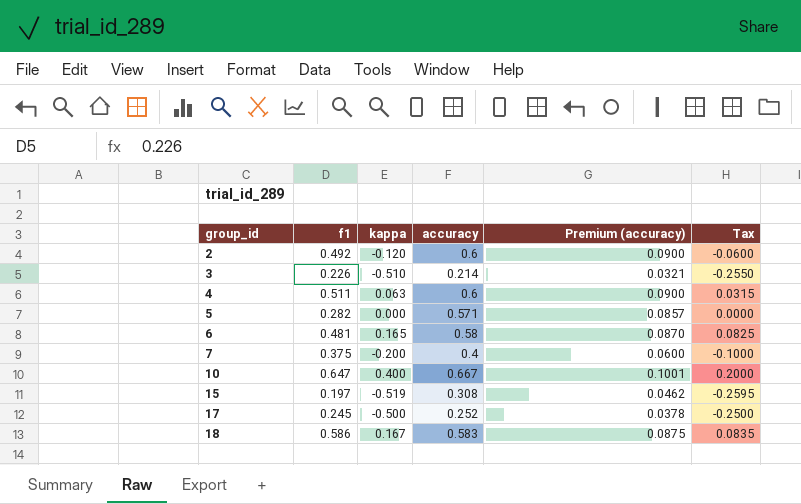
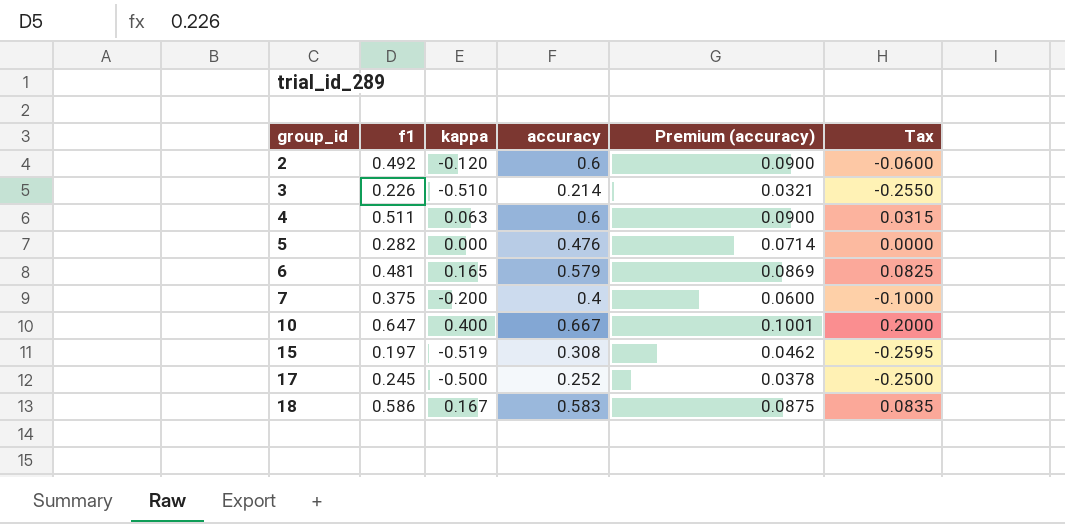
5 | accuracy: 0.571 -> 0.476
5 | Premium (accuracy): 0.0857 -> 0.0714
6 | accuracy: 0.58 -> 0.579
6 | Premium (accuracy): 0.0870 -> 0.0869

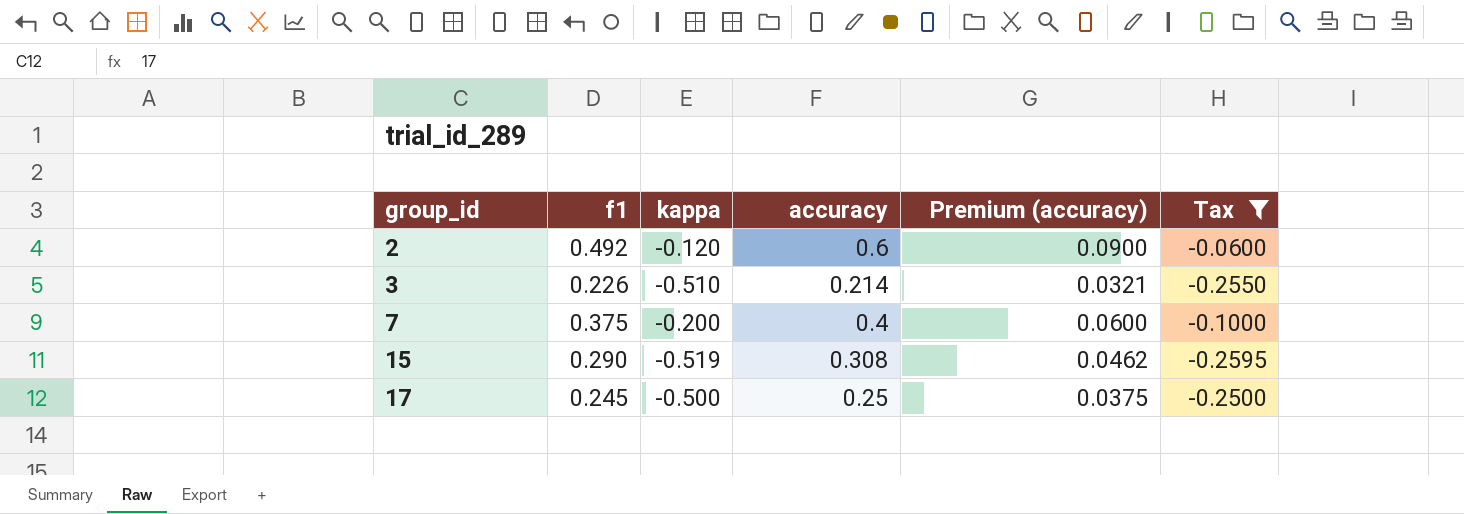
filter: none -> Tax <= -0.0600
15 | f1: 0.197 -> 0.290
17 | accuracy: 0.252 -> 0.25
17 | Premium (accuracy): 0.0378 -> 0.0375

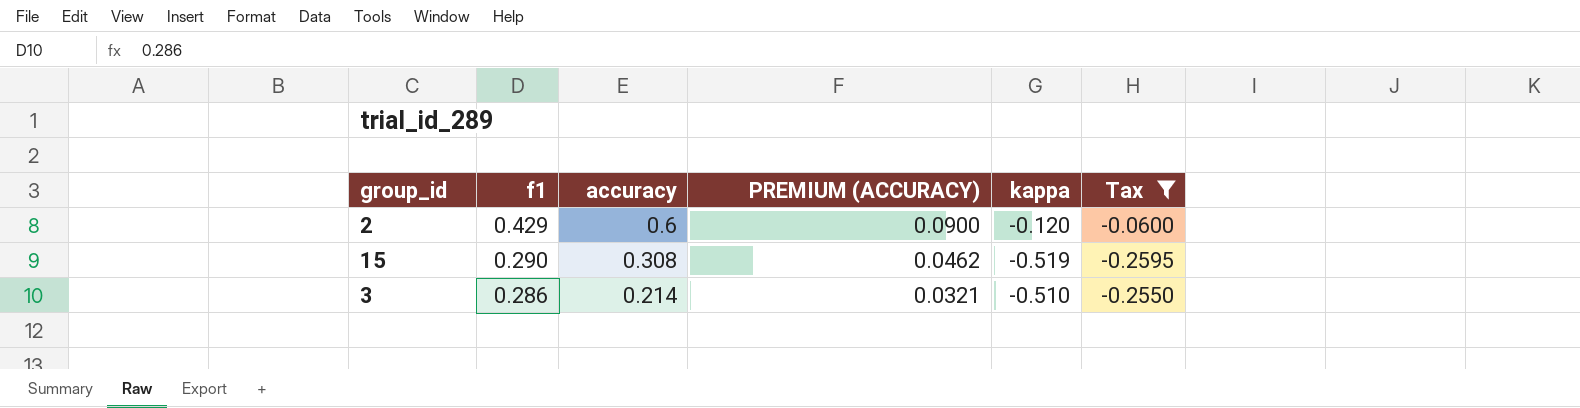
row order: group_id ascending -> f1 descending
column name: Premium (accuracy) -> PREMIUM (ACCURACY)
column kappa | position: 3 -> 5
row 7: 0.375 | -0.200 | 0.4 | 0.0600 | -0.1000 -> none
row 17: 0.245 | -0.500 | 0.25 | 0.0375 | -0.2500 -> none
2 | f1: 0.492 -> 0.429
3 | f1: 0.226 -> 0.286

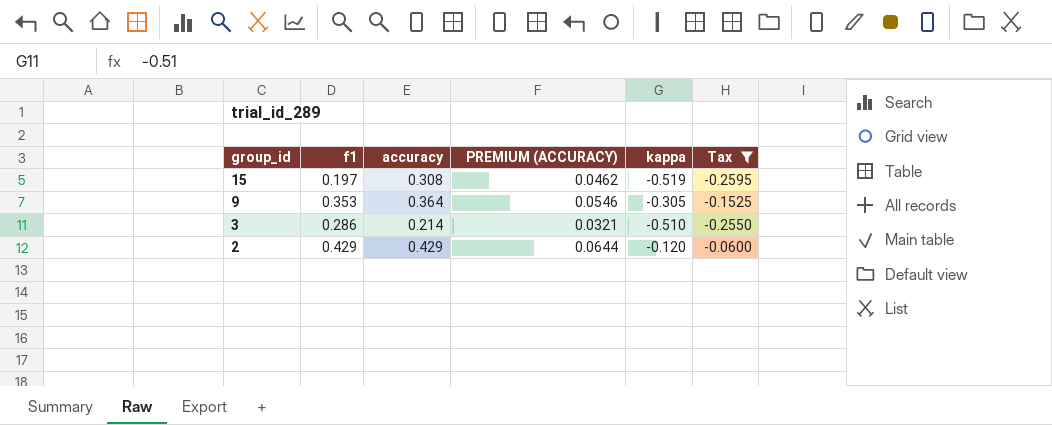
row order: f1 descending -> group_id descending
15 | f1: 0.290 -> 0.197
row 9: none -> 0.353 | 0.364 | 0.0546 | -0.305 | -0.1525
2 | accuracy: 0.6 -> 0.429
2 | PREMIUM (ACCURACY): 0.0900 -> 0.0644

